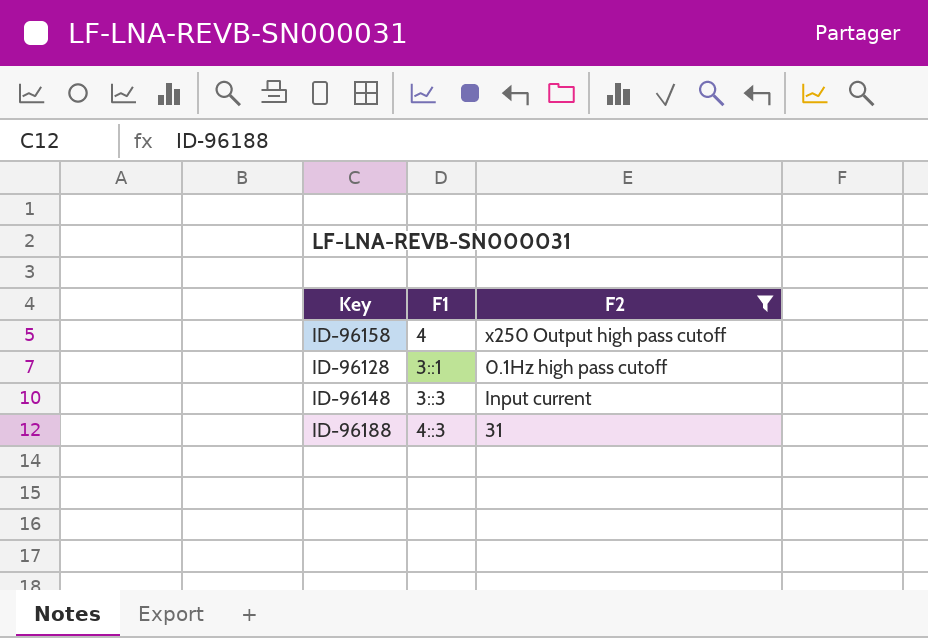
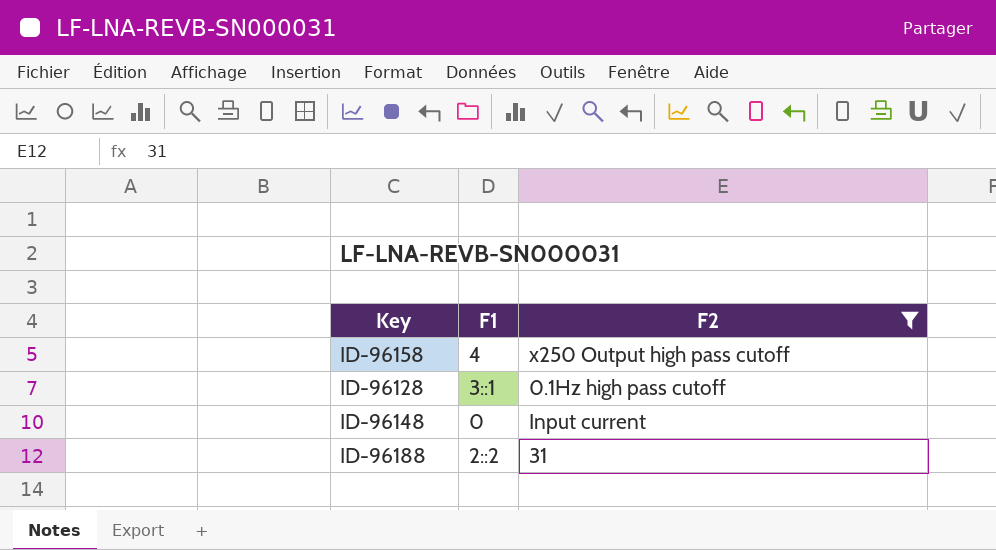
ID-96148 | F1: 3::3 -> 0
ID-96188 | F1: 4::3 -> 2::2

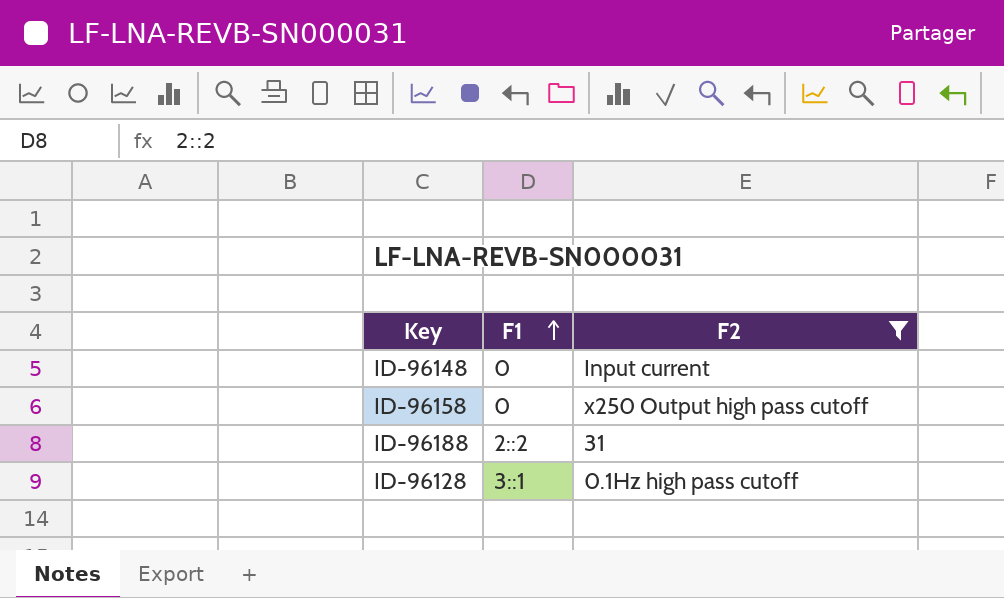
row order: none -> F1 ascending
ID-96158 | F1: 4 -> 0

